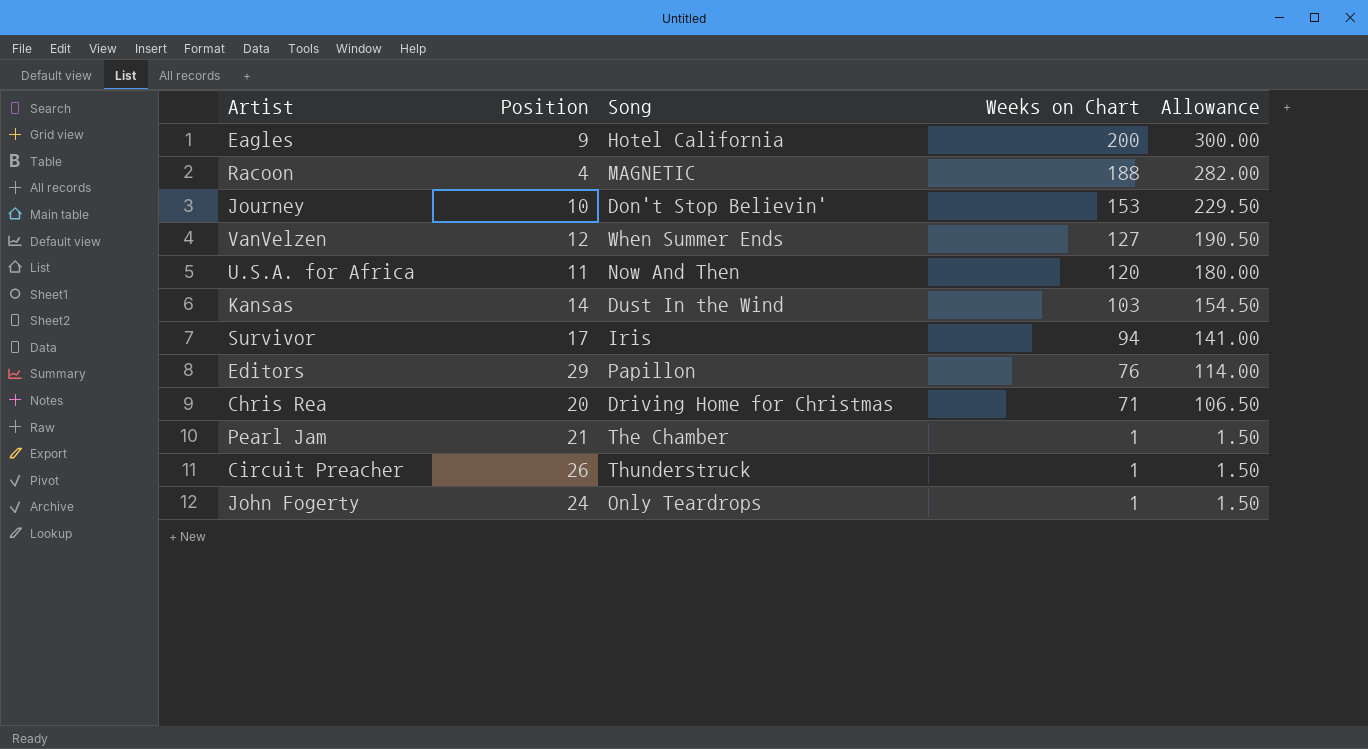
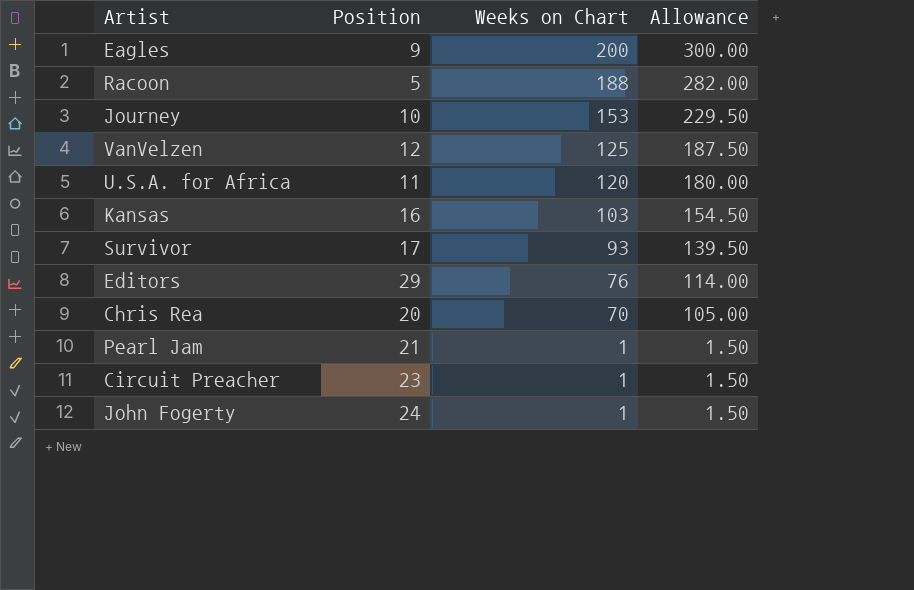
column Song | position: 3 -> none
Racoon | Position: 4 -> 5
VanVelzen | Weeks on Chart: 127 -> 125
VanVelzen | Allowance: 190.50 -> 187.50
Kansas | Position: 14 -> 16
Survivor | Weeks on Chart: 94 -> 93
Survivor | Allowance: 141.00 -> 139.50
Chris Rea | Weeks on Chart: 71 -> 70
Chris Rea | Allowance: 106.50 -> 105.00
Circuit Preacher | Position: 26 -> 23

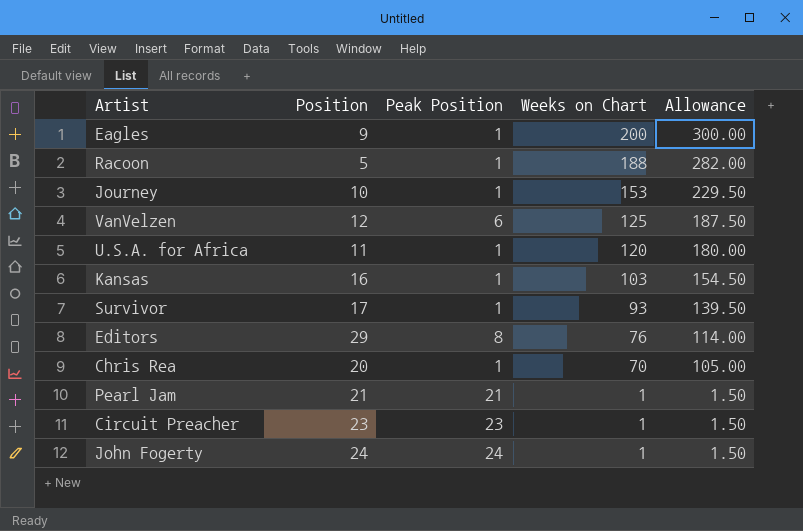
column Peak Position | position: none -> 3

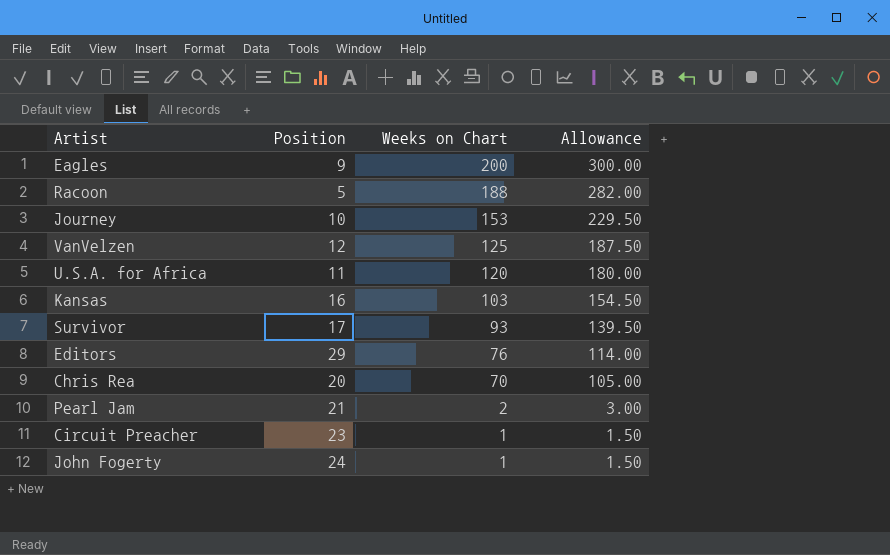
column Peak Position | position: 3 -> none
Pearl Jam | Weeks on Chart: 1 -> 2
Pearl Jam | Allowance: 1.50 -> 3.00

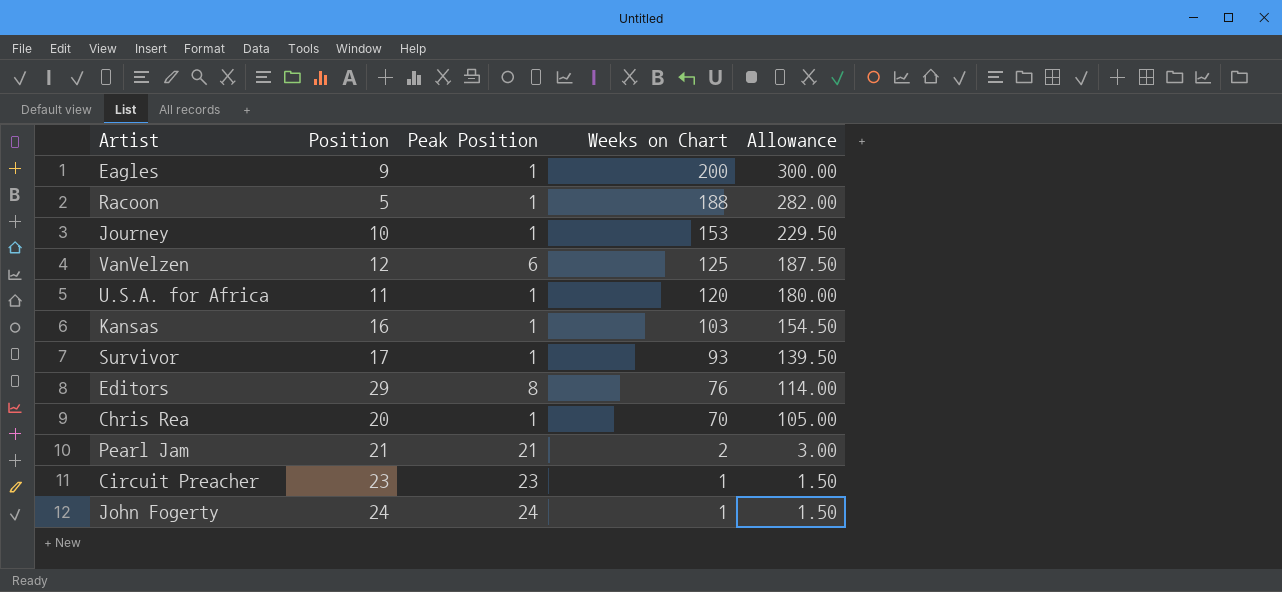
column Peak Position | position: none -> 3

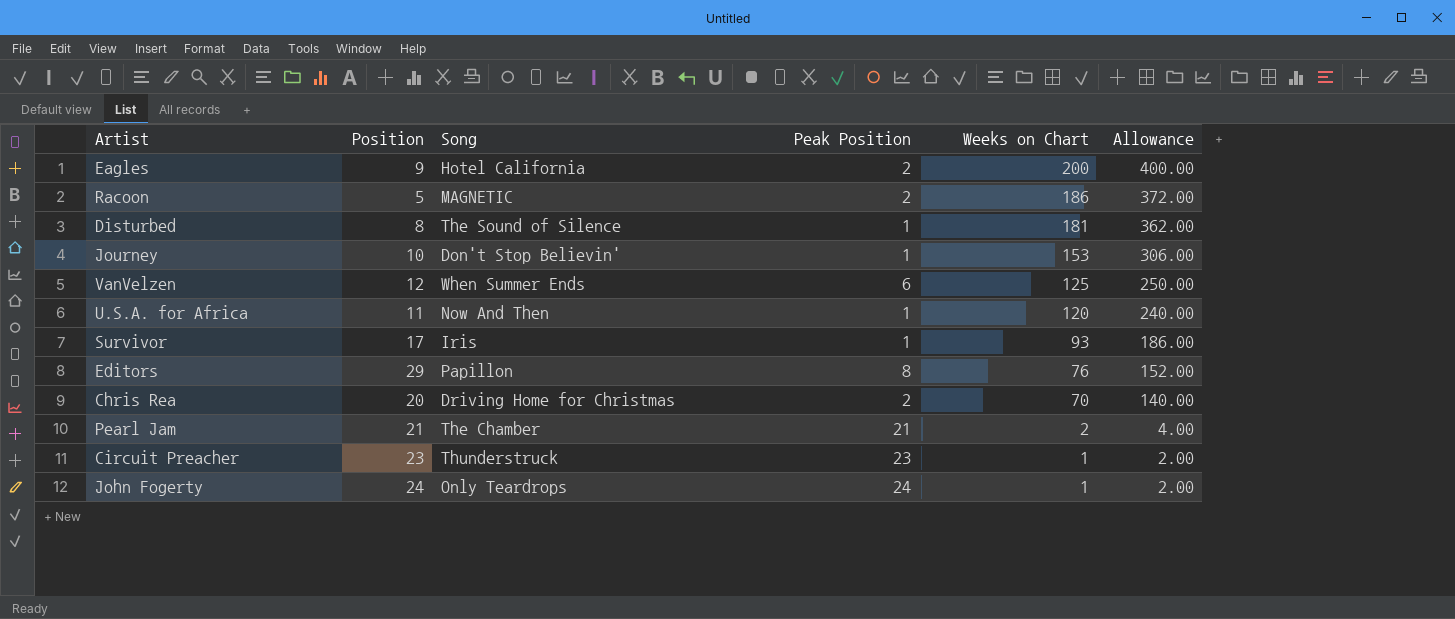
column Song | position: none -> 3
column Allowance | formula: [Weeks on Chart] * 1.5 -> [Weeks on Chart] * 2
row Kansas: 16 | 1 | 103 | 154.50 -> none
Eagles | Peak Position: 1 -> 2
Racoon | Peak Position: 1 -> 2
Racoon | Weeks on Chart: 188 -> 186
row Disturbed: none -> 8 | The Sound of Silence | 1 | 181 | 362.00
Chris Rea | Peak Position: 1 -> 2

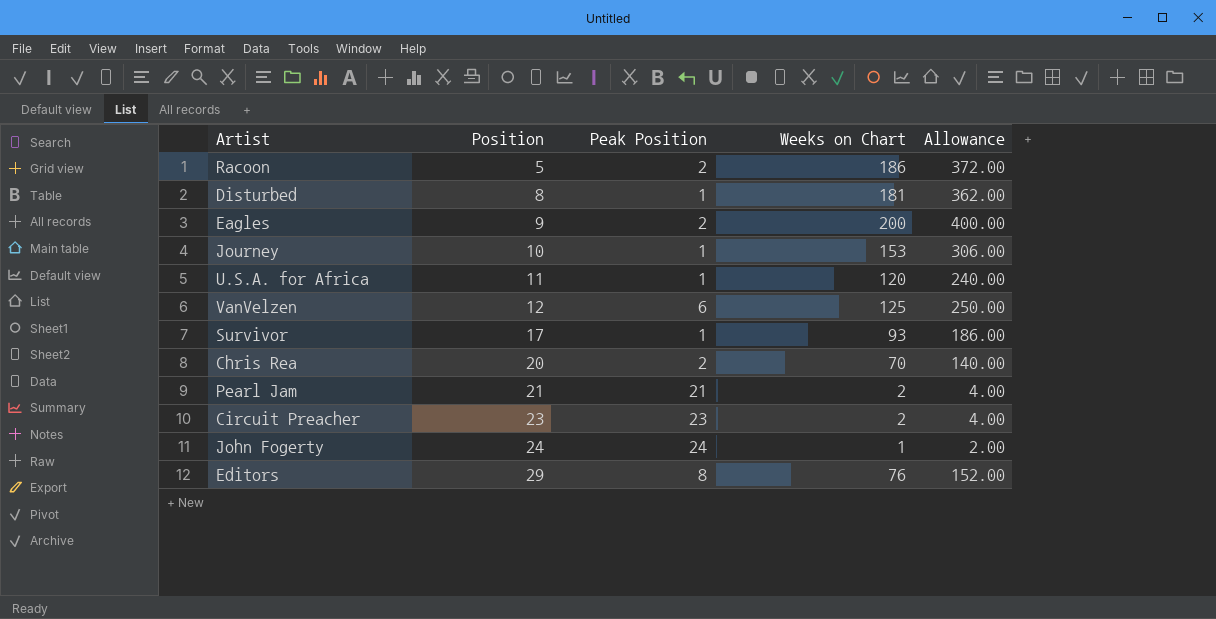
row order: Weeks on Chart descending -> Position ascending
column Song | position: 3 -> none
Circuit Preacher | Weeks on Chart: 1 -> 2
Circuit Preacher | Allowance: 2.00 -> 4.00

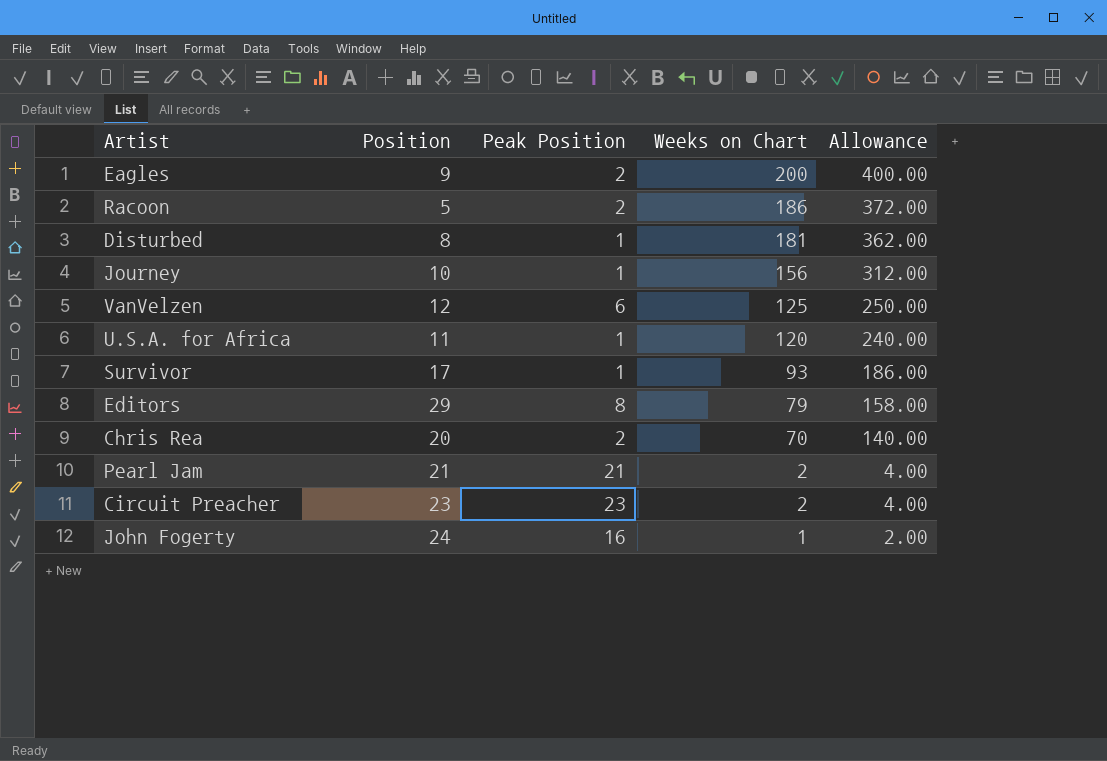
row order: Position ascending -> Weeks on Chart descending
Journey | Weeks on Chart: 153 -> 156
Journey | Allowance: 306.00 -> 312.00
Editors | Weeks on Chart: 76 -> 79
Editors | Allowance: 152.00 -> 158.00
John Fogerty | Peak Position: 24 -> 16

